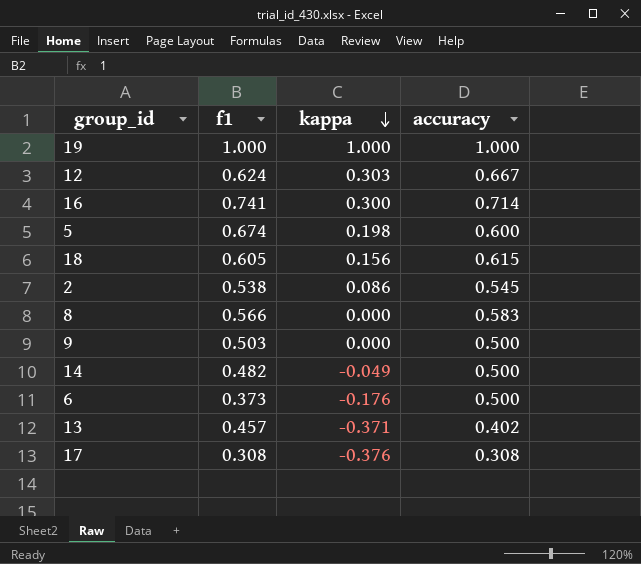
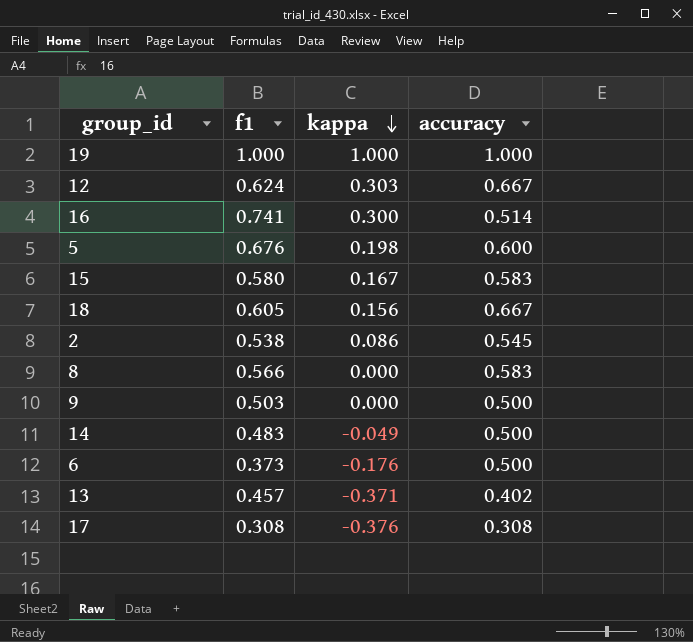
16 | accuracy: 0.714 -> 0.514
5 | f1: 0.674 -> 0.676
row 15: none -> 0.580 | 0.167 | 0.583
18 | accuracy: 0.615 -> 0.667
14 | f1: 0.482 -> 0.483

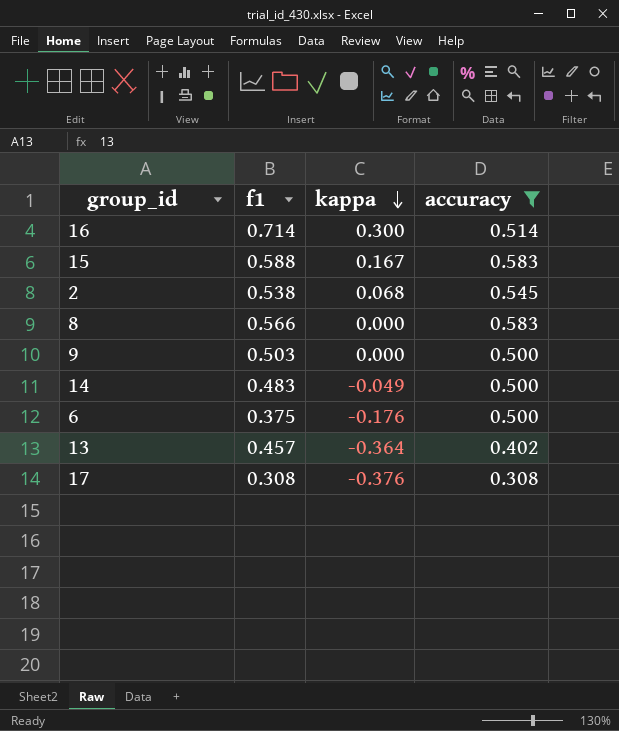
filter: none -> accuracy <= 0.583
16 | f1: 0.741 -> 0.714
15 | f1: 0.580 -> 0.588
2 | kappa: 0.086 -> 0.068
6 | f1: 0.373 -> 0.375
13 | kappa: -0.371 -> -0.364

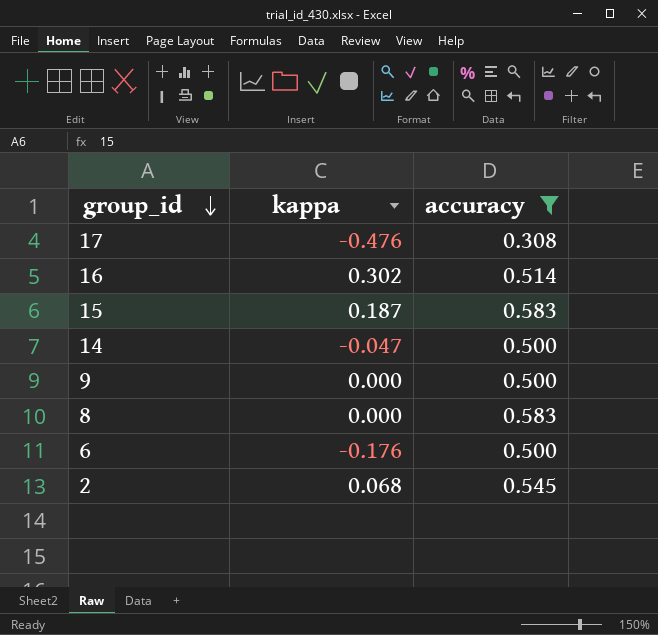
row order: kappa descending -> group_id descending
column f1 | position: 2 -> none
row 13: 0.457 | -0.364 | 0.402 -> none
17 | kappa: -0.376 -> -0.476
16 | kappa: 0.300 -> 0.302
15 | kappa: 0.167 -> 0.187
14 | kappa: -0.049 -> -0.047

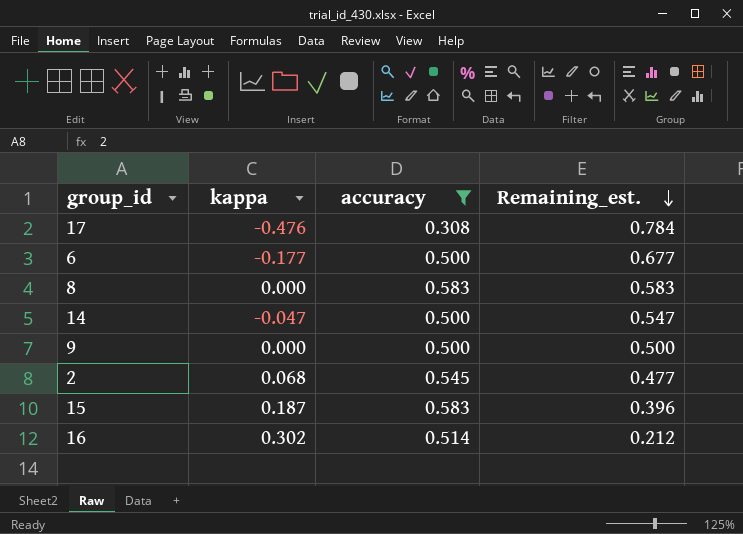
row order: group_id descending -> Remaining_est. descending
column Remaining_est. | formula: none -> [accuracy] - [kappa]
6 | kappa: -0.176 -> -0.177

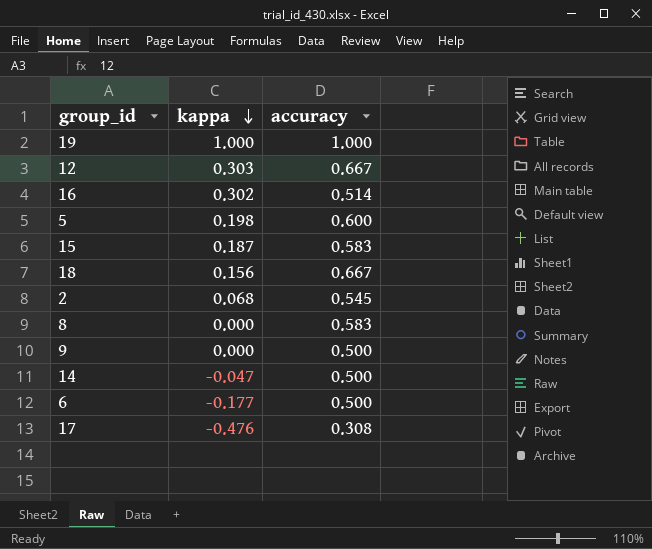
filter: accuracy <= 0.583 -> none
row order: Remaining_est. descending -> kappa descending
column Remaining_est. | formula: [accuracy] - [kappa] -> none

